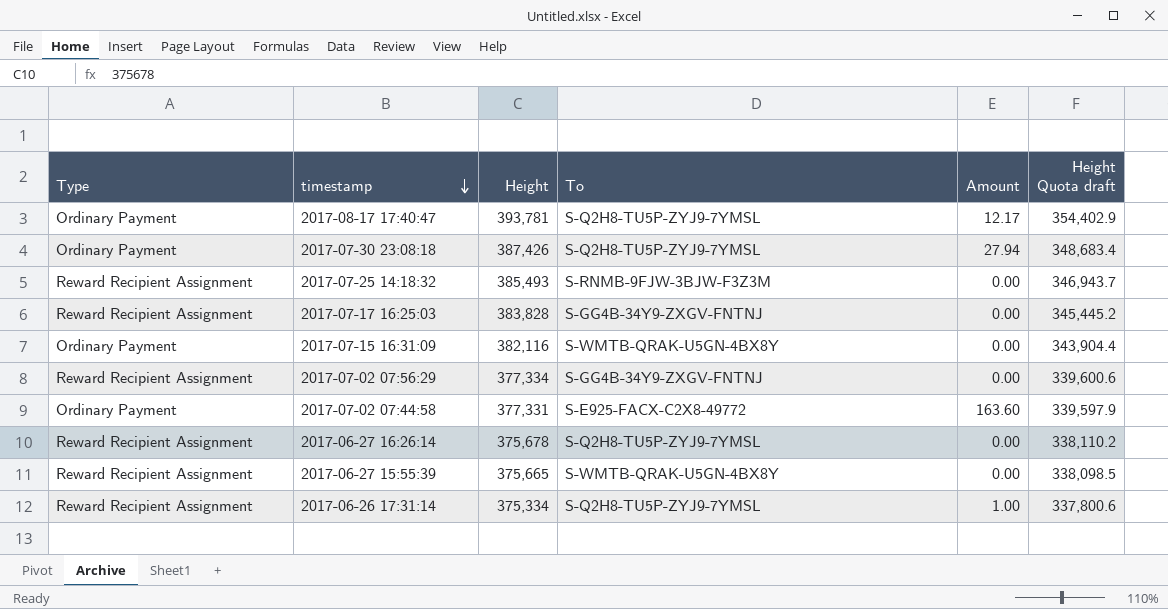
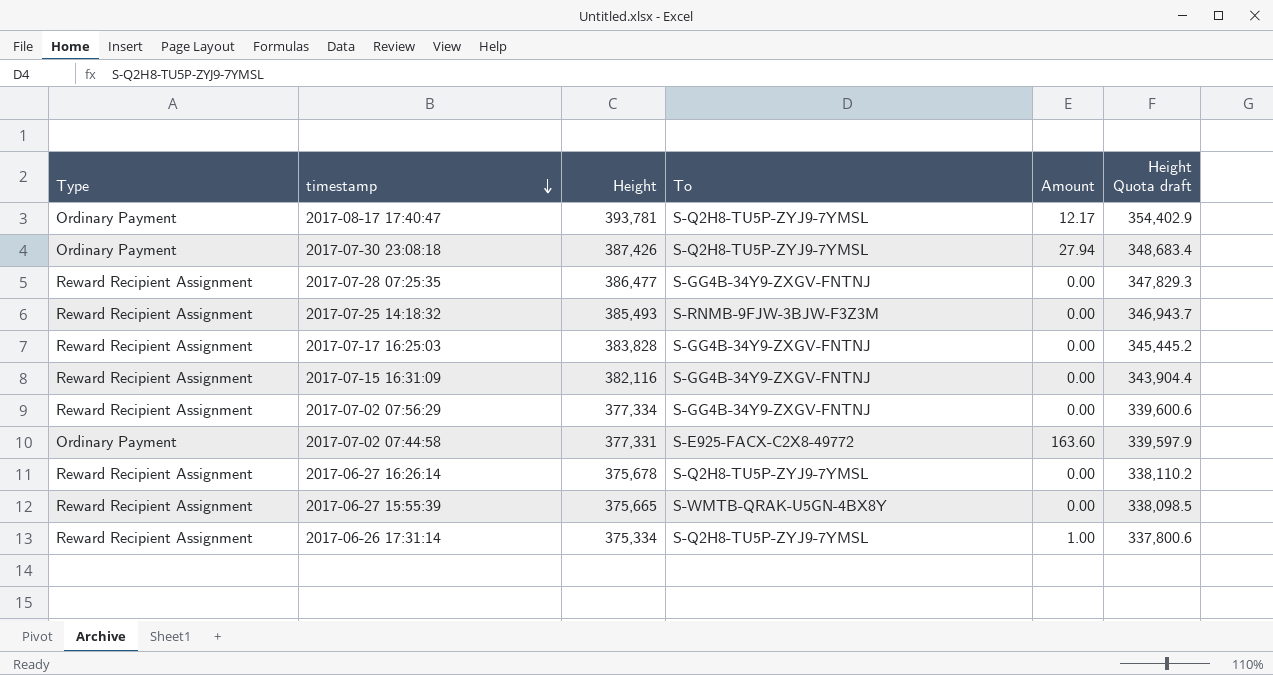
row 2017-07-28 07:25:35: none -> Reward Recipient Assignment | 386,477 | S-GG4B-34Y9-ZXGV-FNTNJ | 0.00 | 347,829.3
2017-07-15 16:31:09 | Type: Ordinary Payment -> Reward Recipient Assignment
2017-07-15 16:31:09 | To: S-WMTB-QRAK-U5GN-4BX8Y -> S-GG4B-34Y9-ZXGV-FNTNJ

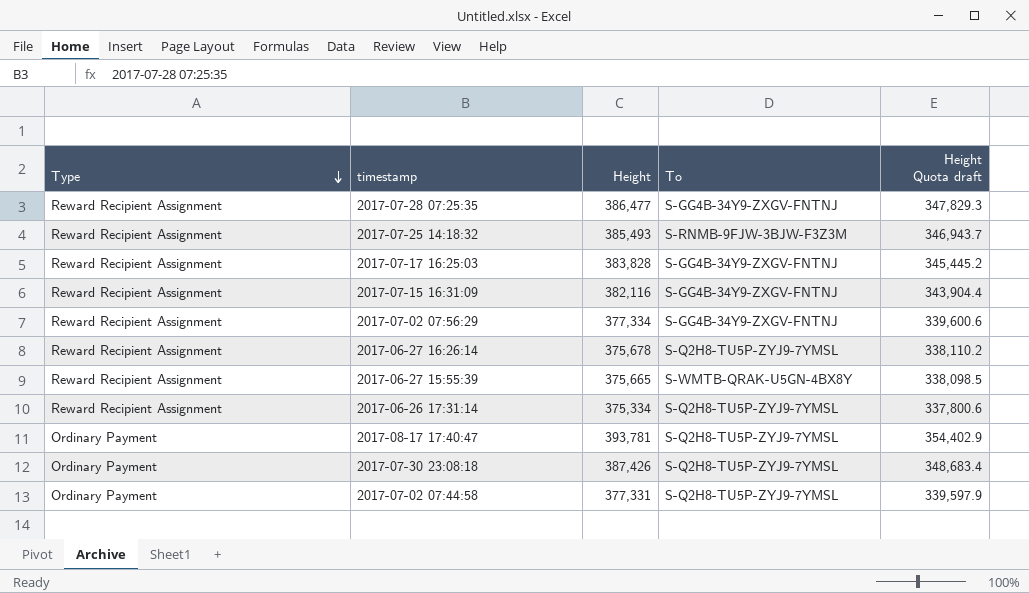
row order: timestamp descending -> Type descending
column Amount | position: 5 -> none
2017-07-02 07:44:58 | To: S-E925-FACX-C2X8-49772 -> S-Q2H8-TU5P-ZYJ9-7YMSL

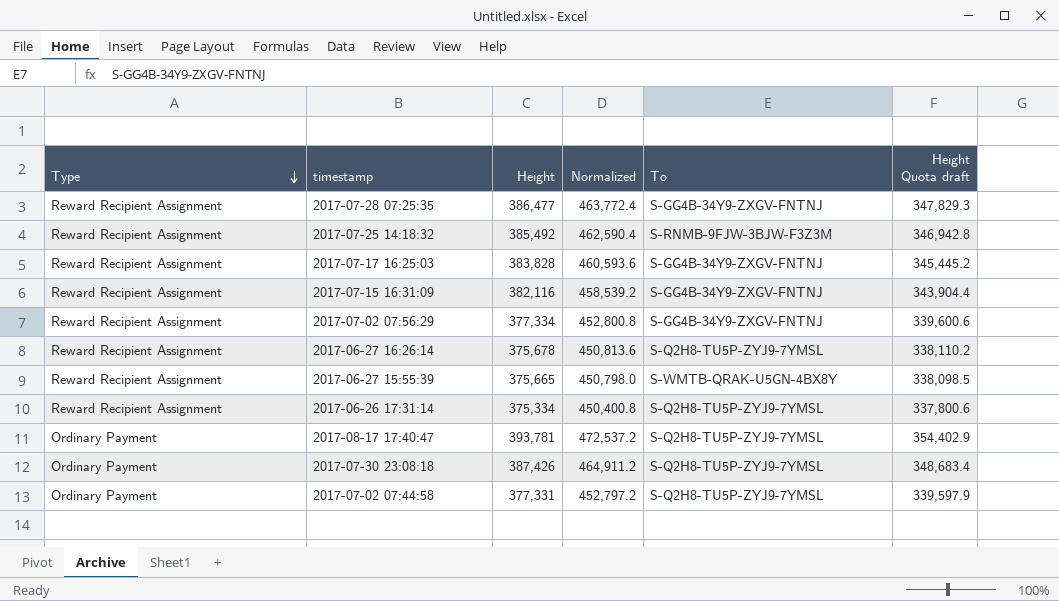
column Normalized | formula: none -> [Height] * 1.2
2017-07-25 14:18:32 | Height: 385,493 -> 385,492
2017-07-25 14:18:32 | Height Quota draft: 346,943.7 -> 346,942.8

